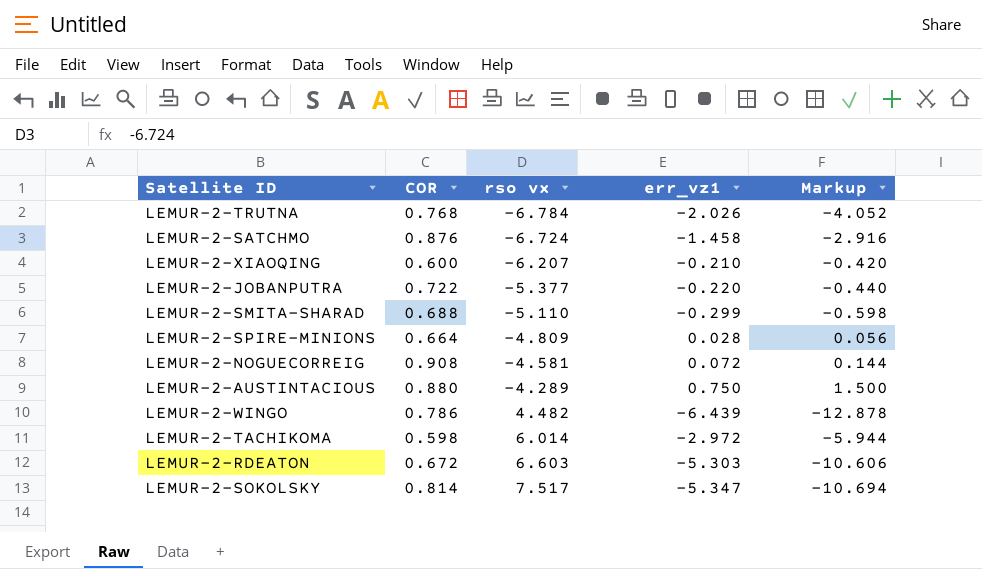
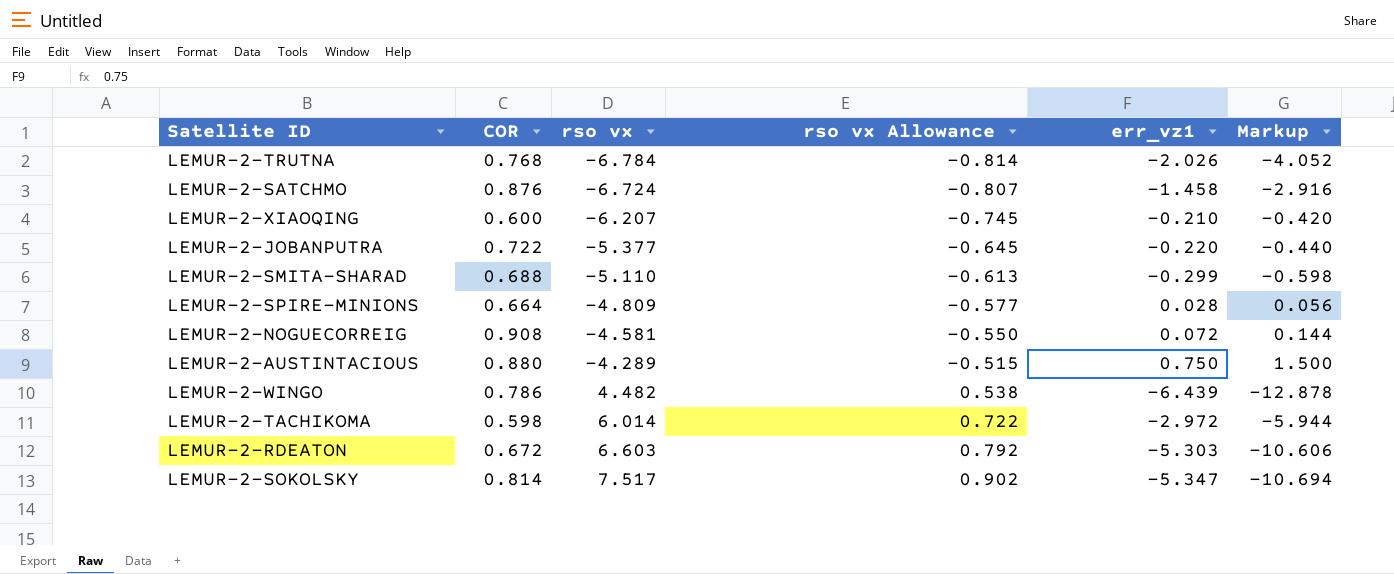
column rso vx Allowance | formula: none -> [rso vx] * 0.12

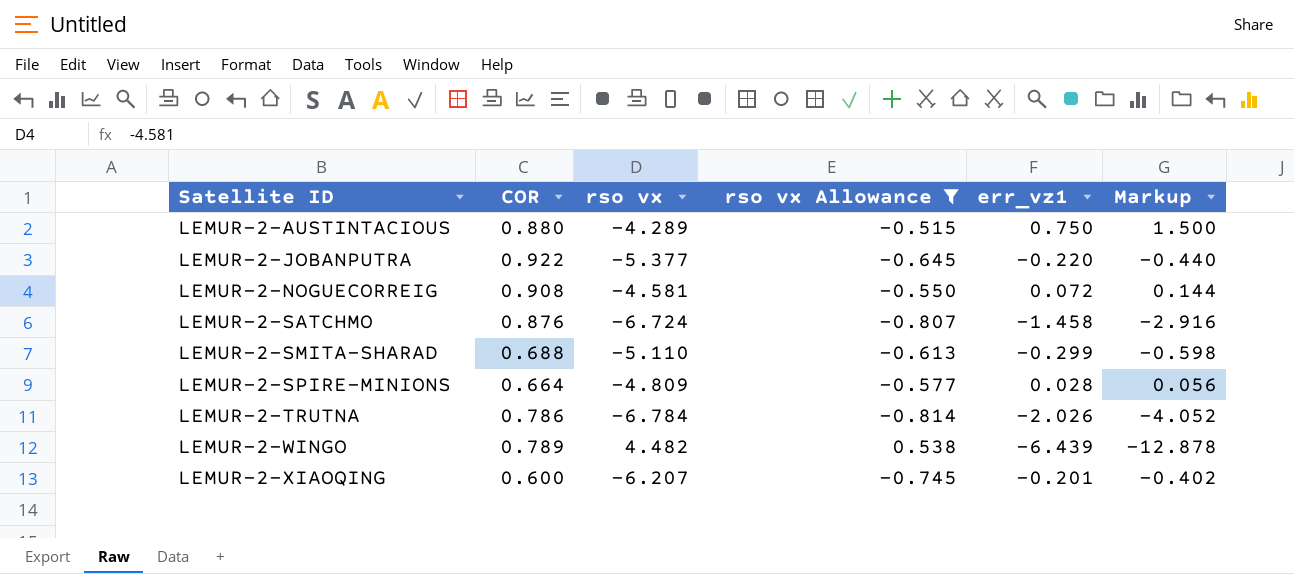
filter: none -> rso vx Allowance <= 0.538
row order: rso vx ascending -> Satellite ID ascending
LEMUR-2-JOBANPUTRA | COR: 0.722 -> 0.922
LEMUR-2-TRUTNA | COR: 0.768 -> 0.786
LEMUR-2-WINGO | COR: 0.786 -> 0.789
LEMUR-2-XIAOQING | err_vz1: -0.210 -> -0.201
LEMUR-2-XIAOQING | Markup: -0.420 -> -0.402

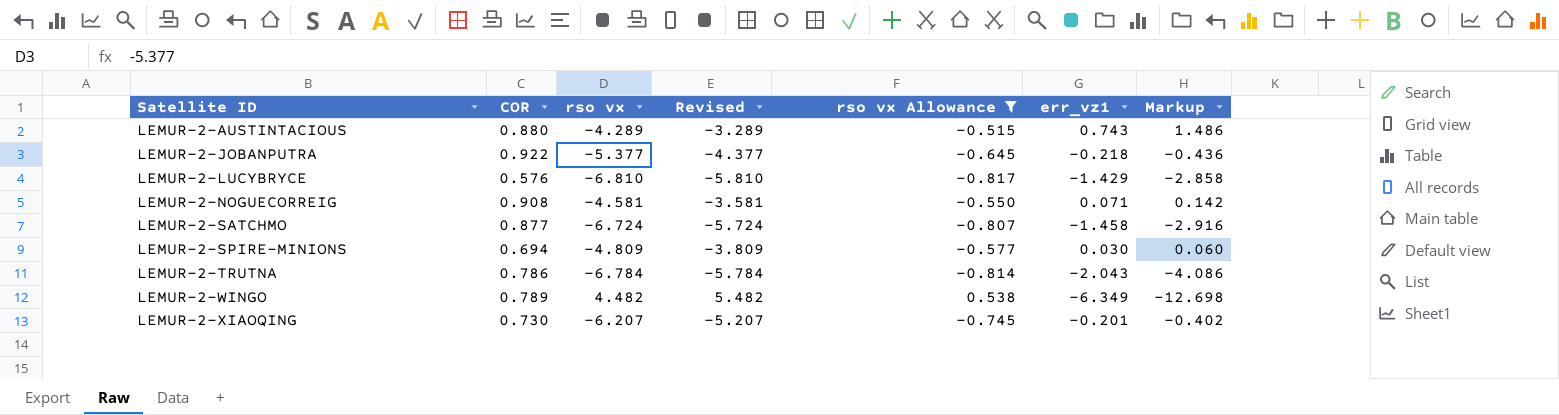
column Revised | formula: none -> [rso vx] + 1
row LEMUR-2-SMITA-SHARAD: 0.688 | -5.110 | -0.613 | -0.299 | -0.598 -> none
LEMUR-2-AUSTINTACIOUS | err_vz1: 0.750 -> 0.743
LEMUR-2-AUSTINTACIOUS | Markup: 1.500 -> 1.486
LEMUR-2-JOBANPUTRA | err_vz1: -0.220 -> -0.218
LEMUR-2-JOBANPUTRA | Markup: -0.440 -> -0.436
row LEMUR-2-LUCYBRYCE: none -> 0.576 | -6.810 | -5.810 | -0.817 | -1.429 | -2.858
LEMUR-2-NOGUECORREIG | err_vz1: 0.072 -> 0.071
LEMUR-2-NOGUECORREIG | Markup: 0.144 -> 0.142
LEMUR-2-SATCHMO | COR: 0.876 -> 0.877
LEMUR-2-SPIRE-MINIONS | COR: 0.664 -> 0.694
LEMUR-2-SPIRE-MINIONS | err_vz1: 0.028 -> 0.030
LEMUR-2-SPIRE-MINIONS | Markup: 0.056 -> 0.060
LEMUR-2-TRUTNA | err_vz1: -2.026 -> -2.043
LEMUR-2-TRUTNA | Markup: -4.052 -> -4.086
LEMUR-2-WINGO | err_vz1: -6.439 -> -6.349
LEMUR-2-WINGO | Markup: -12.878 -> -12.698
LEMUR-2-XIAOQING | COR: 0.600 -> 0.730

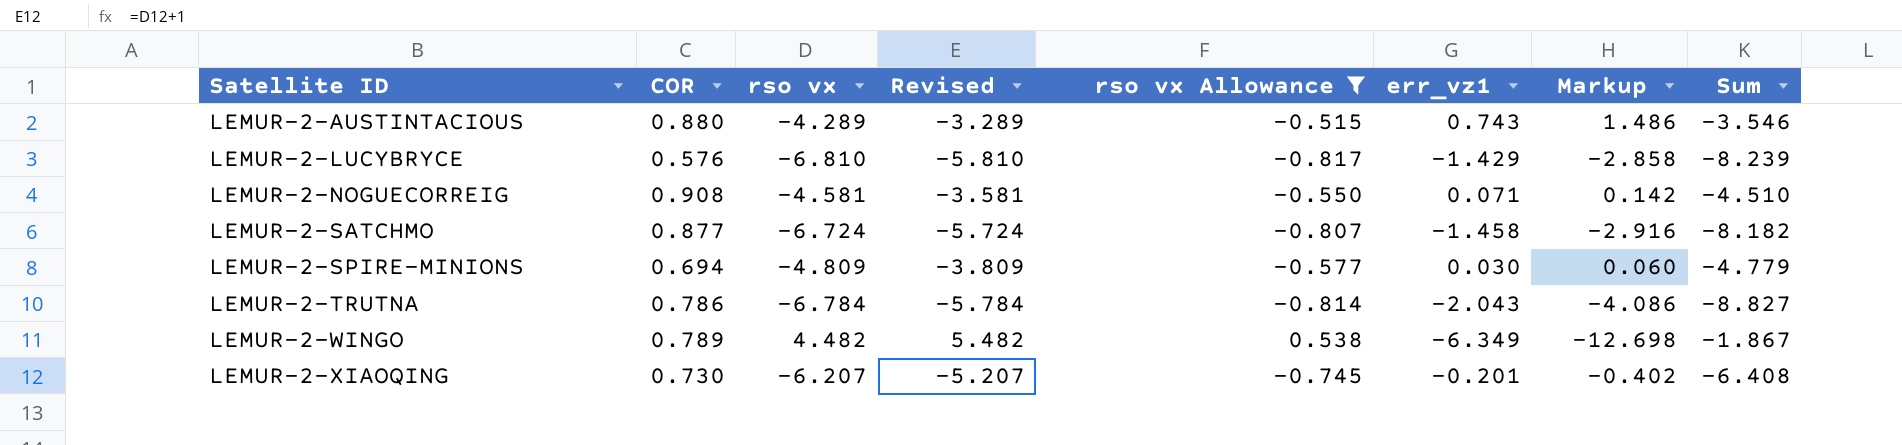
column Sum | formula: none -> [rso vx] + [err_vz1]
row LEMUR-2-JOBANPUTRA: 0.922 | -5.377 | -4.377 | -0.645 | -0.218 | -0.436 -> none

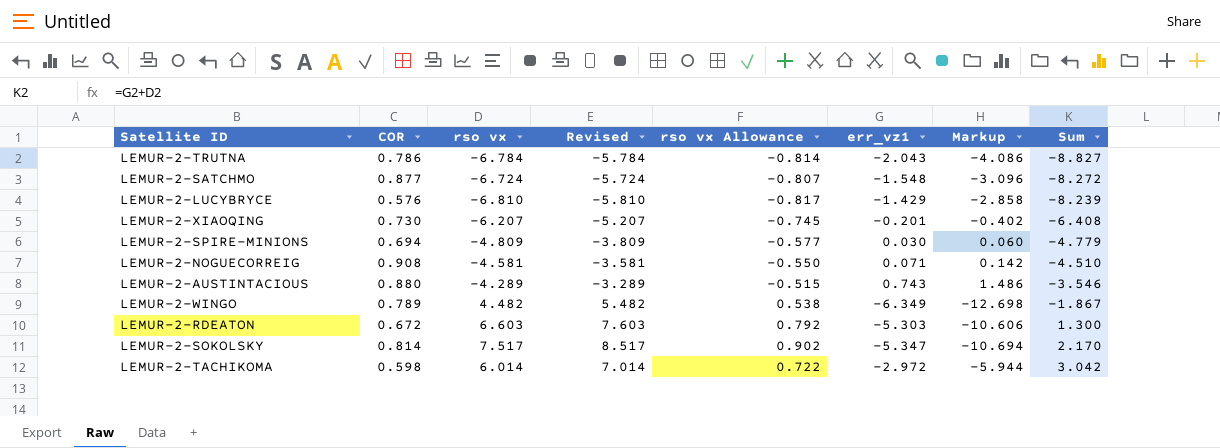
filter: rso vx Allowance <= 0.538 -> none
row order: Satellite ID ascending -> Sum ascending
LEMUR-2-SATCHMO | err_vz1: -1.458 -> -1.548
LEMUR-2-SATCHMO | Markup: -2.916 -> -3.096
LEMUR-2-SATCHMO | Sum: -8.182 -> -8.272

